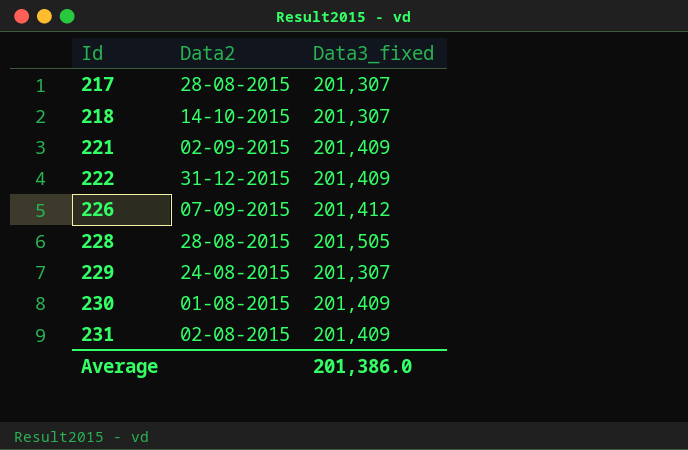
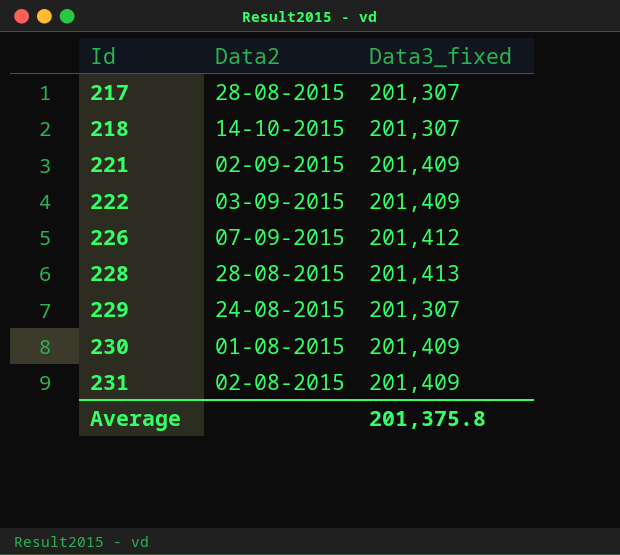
222 | Data2: 31-12-2015 -> 03-09-2015
228 | Data3_fixed: 201,505 -> 201,413
Average | Data3_fixed: 201,386.0 -> 201,375.8

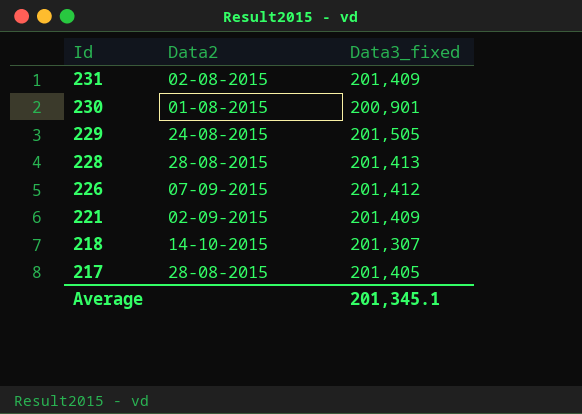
row order: Id ascending -> Id descending
row 222: 03-09-2015 | 201,409 -> none
230 | Data3_fixed: 201,409 -> 200,901
229 | Data3_fixed: 201,307 -> 201,505
217 | Data3_fixed: 201,307 -> 201,405
Average | Data3_fixed: 201,375.8 -> 201,345.1

